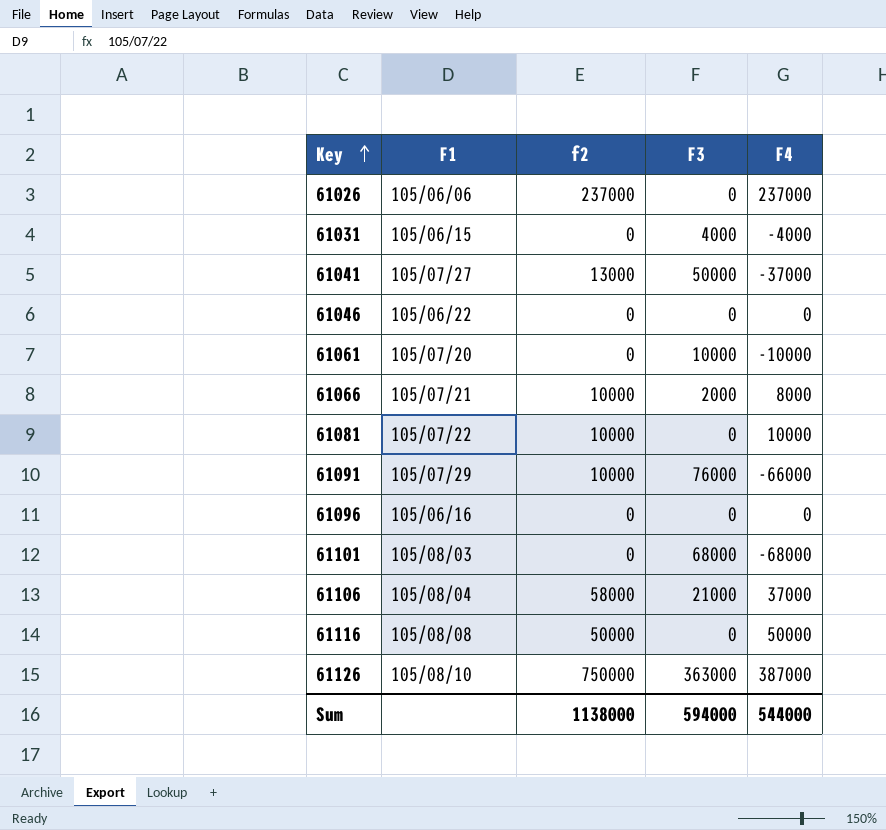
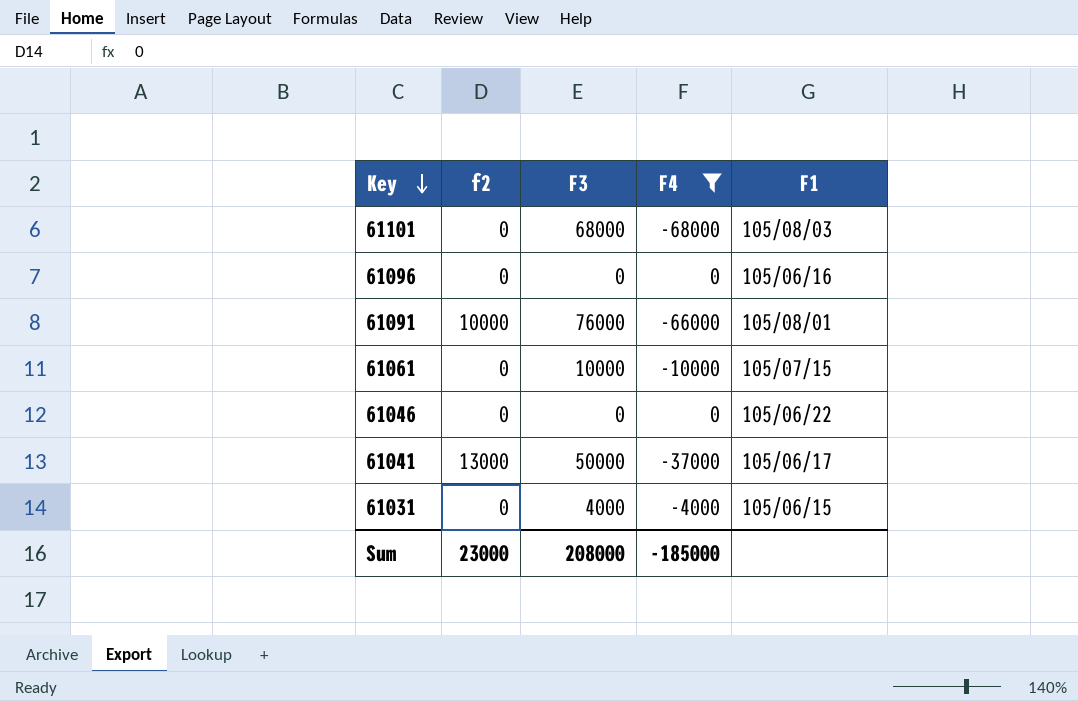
filter: none -> F4 <= 0
row order: Key ascending -> Key descending
column F1 | position: 2 -> 5
61091 | F1: 105/07/29 -> 105/08/01
61061 | F1: 105/07/20 -> 105/07/15
61041 | F1: 105/07/27 -> 105/06/17
Sum | f2: 1138000 -> 23000
Sum | F3: 594000 -> 208000
Sum | F4: 544000 -> -185000

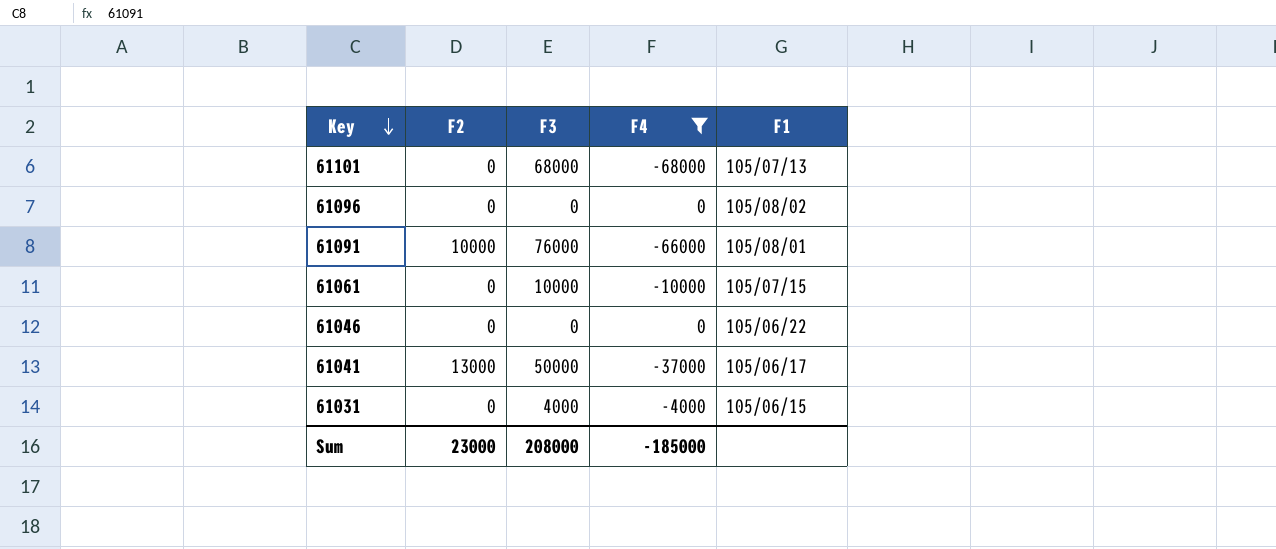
column name: f2 -> F2
61101 | F1: 105/08/03 -> 105/07/13
61096 | F1: 105/06/16 -> 105/08/02

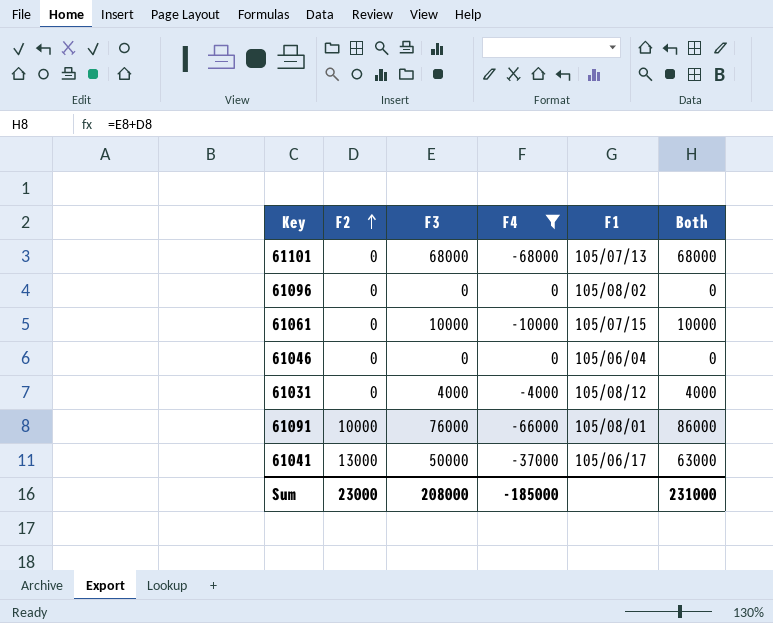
row order: Key descending -> F2 ascending
column Both | formula: none -> [F2] + [F3]
61046 | F1: 105/06/22 -> 105/06/04
61031 | F1: 105/06/15 -> 105/08/12

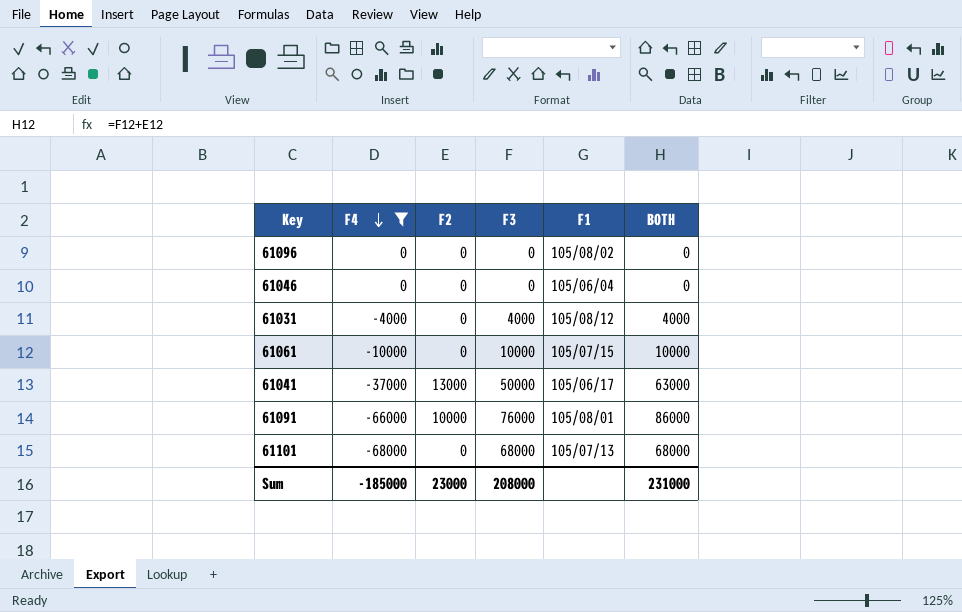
row order: F2 ascending -> F4 descending
column F4 | position: 4 -> 2
column name: Both -> BOTH

